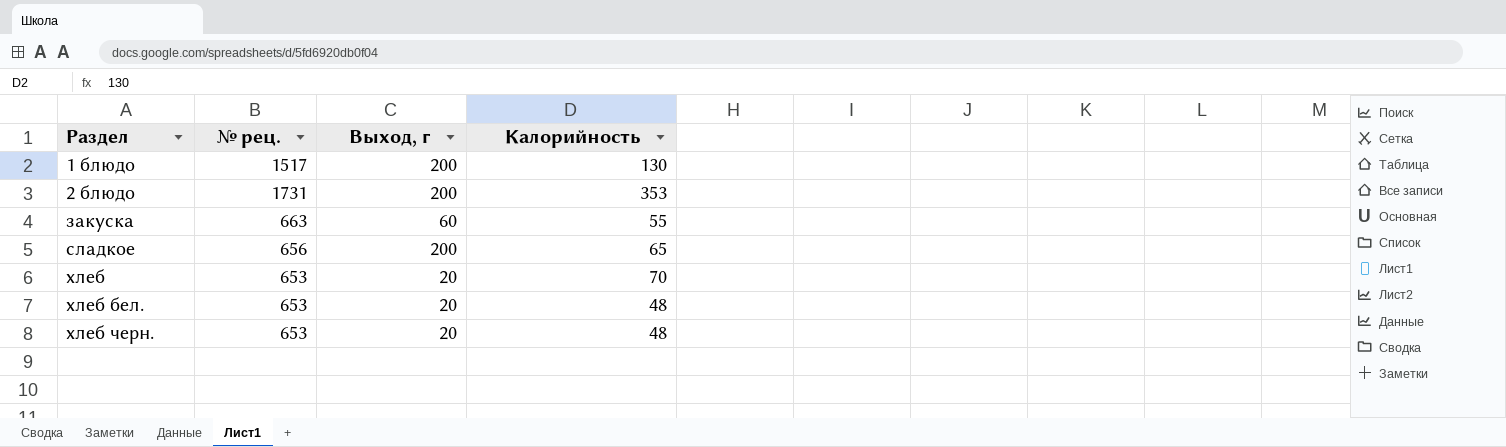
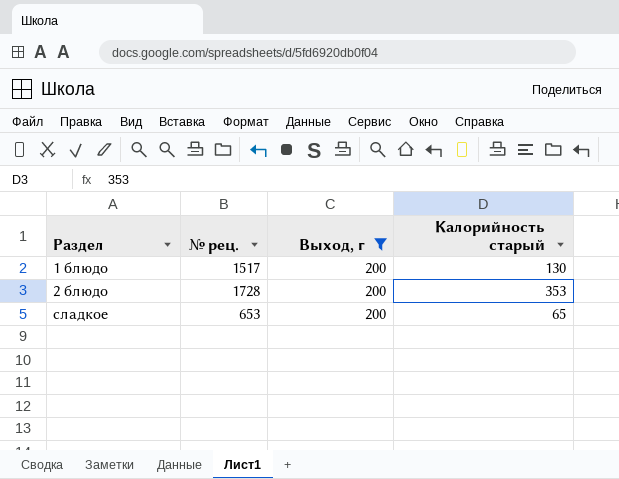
filter: none -> Выход, г = 200
column name: Калорийность -> Калорийность старый
2 блюдо | № рец.: 1731 -> 1728
сладкое | № рец.: 656 -> 653

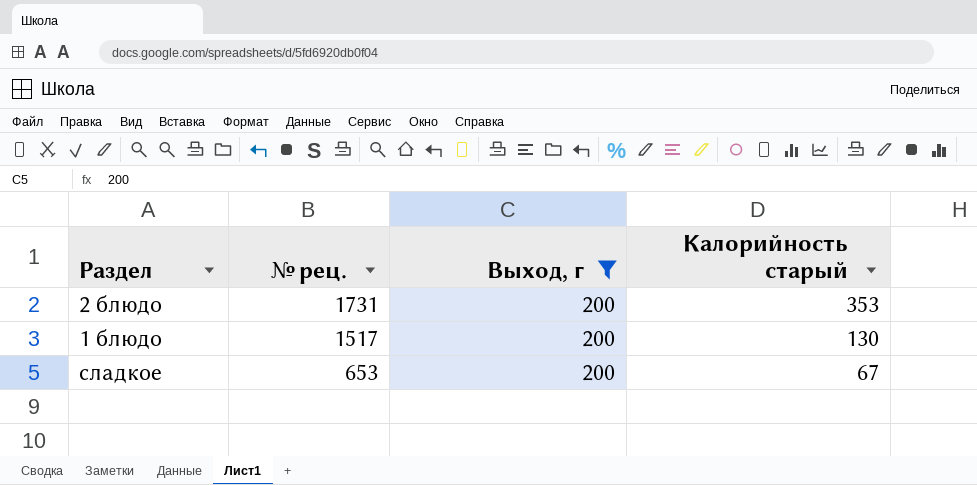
row order: Раздел ascending -> № рец. descending
2 блюдо | № рец.: 1728 -> 1731
сладкое | Калорийность старый: 65 -> 67

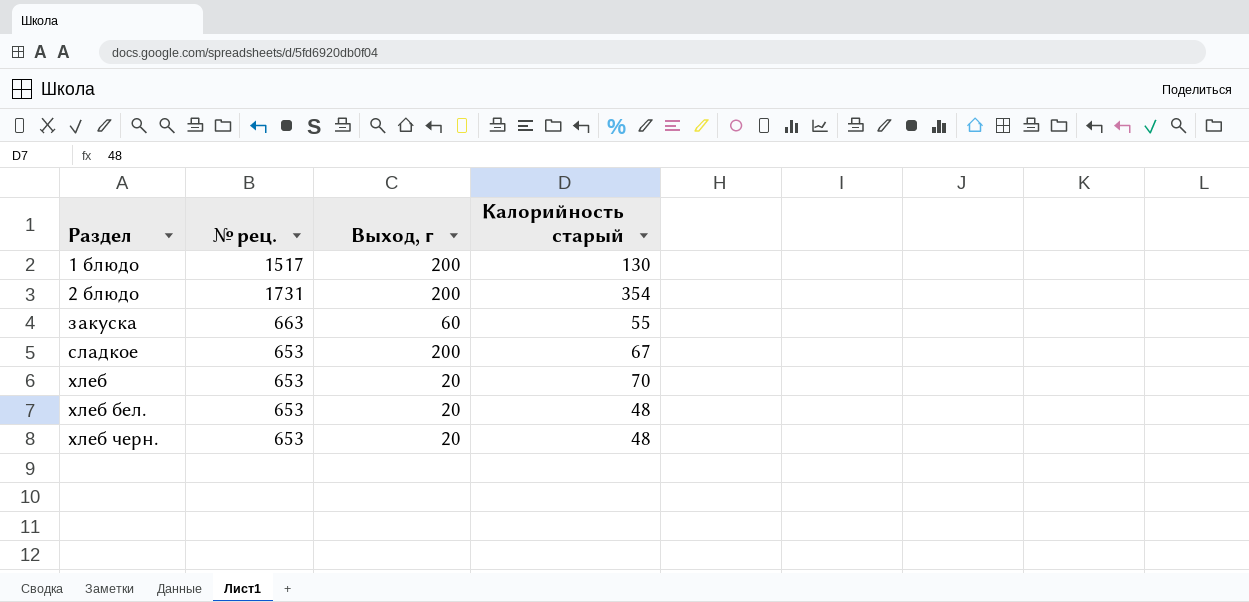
filter: Выход, г = 200 -> none
row order: № рец. descending -> Раздел ascending
2 блюдо | Калорийность старый: 353 -> 354

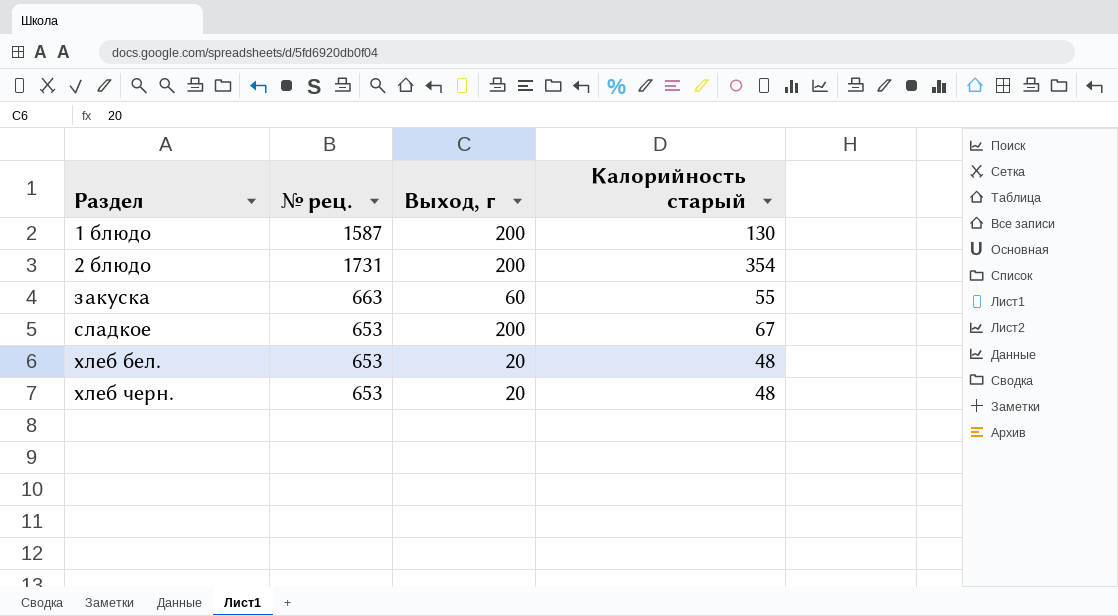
row хлеб: 653 | 20 | 70 -> none
1 блюдо | № рец.: 1517 -> 1587

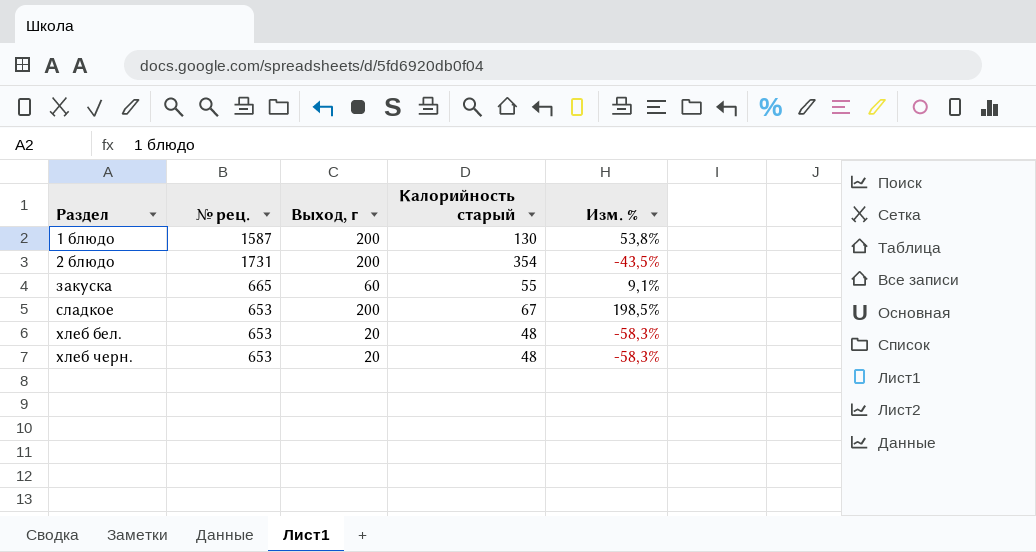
column Изм. % | formula: none -> ([Выход, г] - [Калорийность старый]) / [Калорийность старый]
закуска | № рец.: 663 -> 665

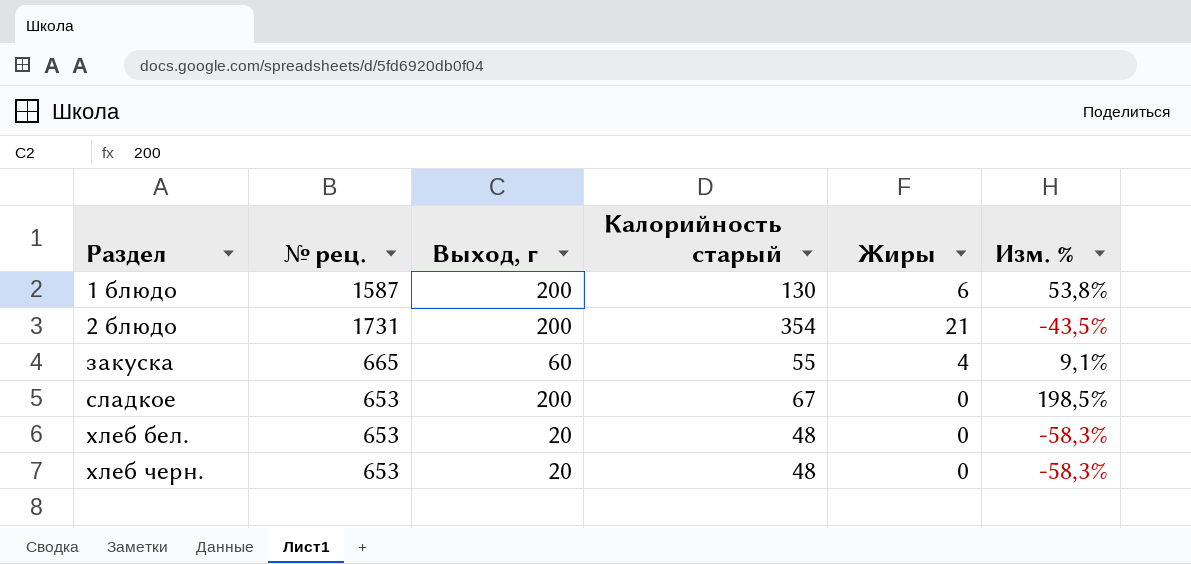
column Жиры | position: none -> 5

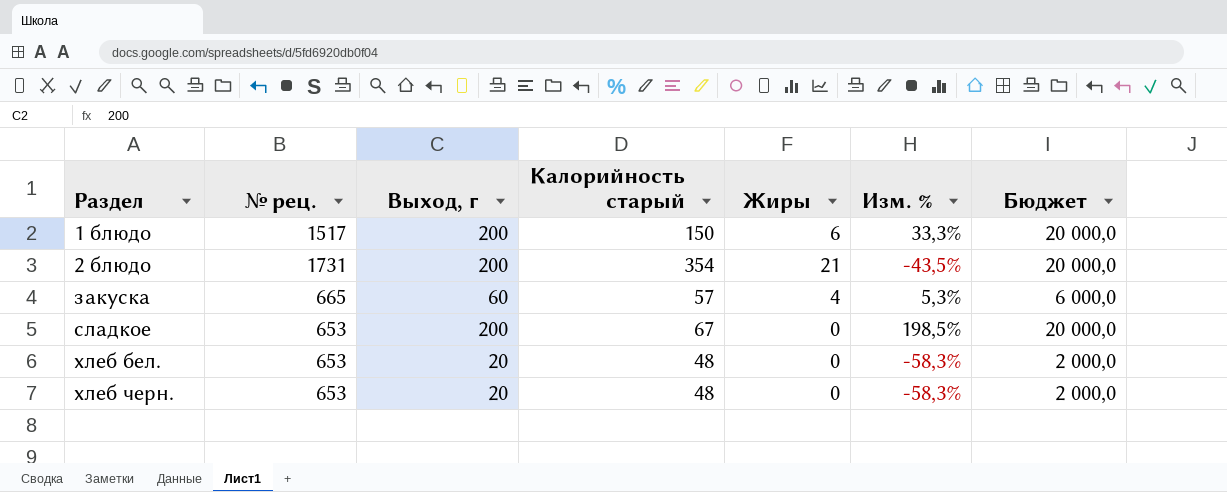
column Бюджет | formula: none -> [Выход, г] * 100
1 блюдо | № рец.: 1587 -> 1517
1 блюдо | Калорийность старый: 130 -> 150
1 блюдо | Изм. %: 53,8% -> 33,3%
закуска | Калорийность старый: 55 -> 57
закуска | Изм. %: 9,1% -> 5,3%

